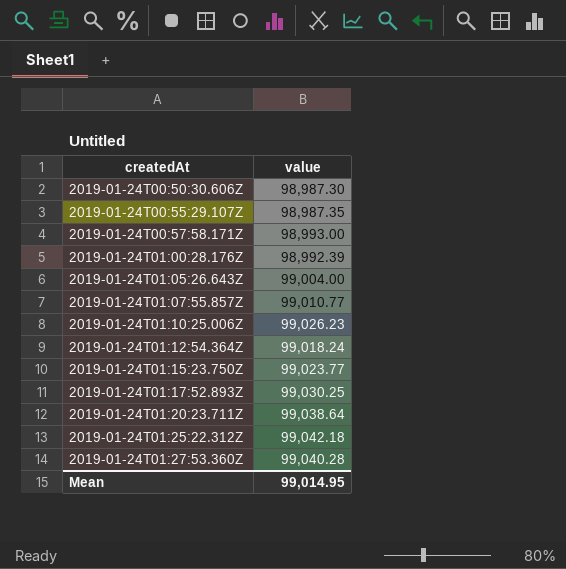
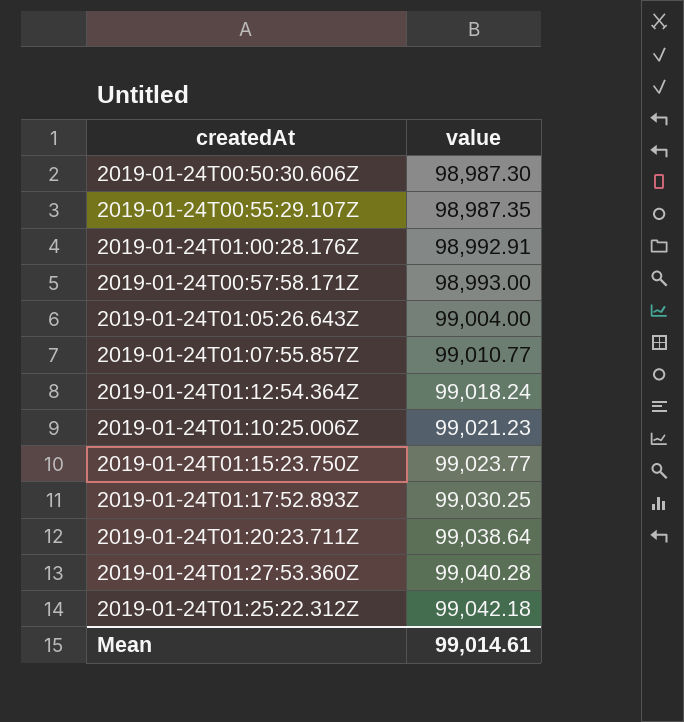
row order: createdAt ascending -> value ascending
2019-01-24T01:00:28.176Z | value: 98,992.39 -> 98,992.91
2019-01-24T01:10:25.006Z | value: 99,026.23 -> 99,021.23
Mean | value: 99,014.95 -> 99,014.61

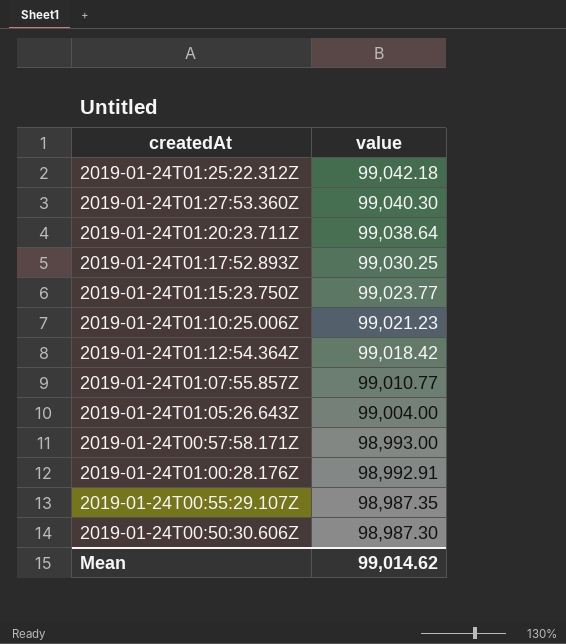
row order: value ascending -> value descending
2019-01-24T01:27:53.360Z | value: 99,040.28 -> 99,040.30
2019-01-24T01:12:54.364Z | value: 99,018.24 -> 99,018.42
Mean | value: 99,014.61 -> 99,014.62

